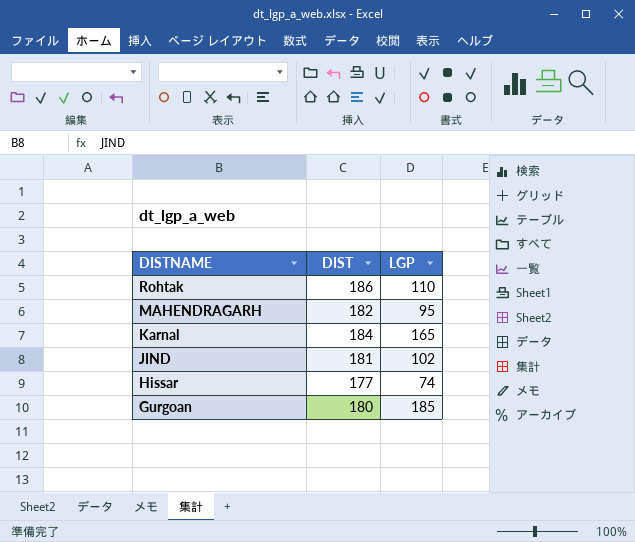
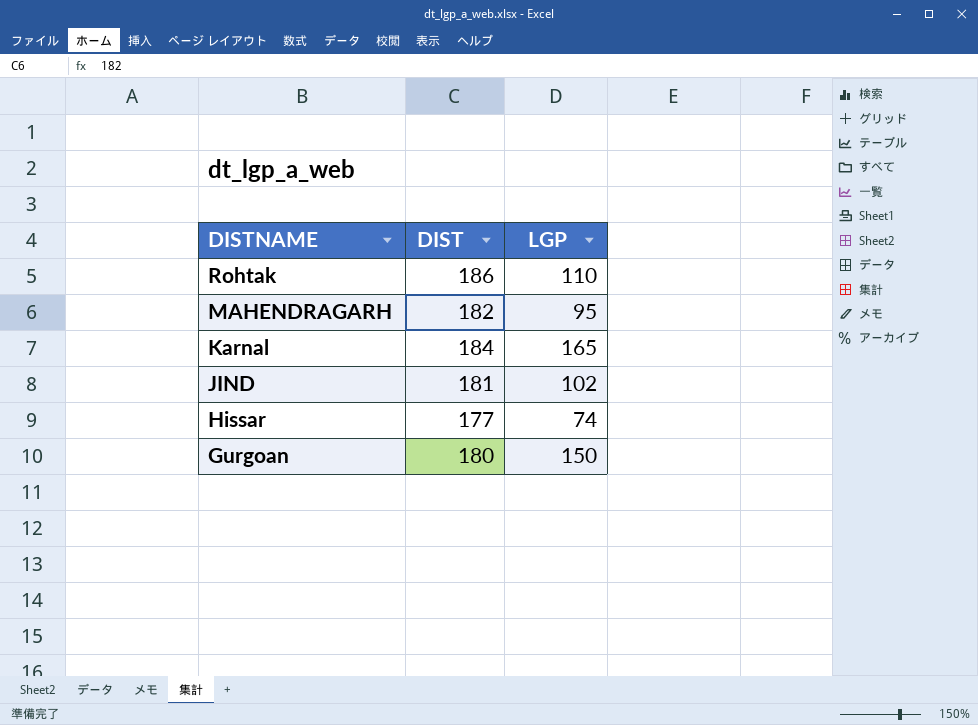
Gurgoan | LGP: 185 -> 150

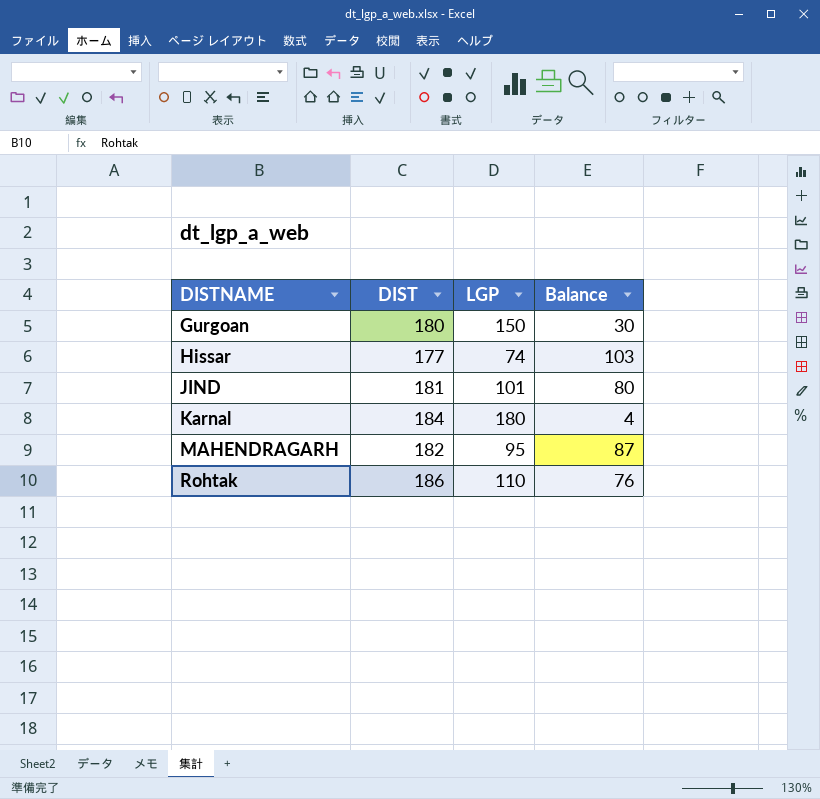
row order: DISTNAME descending -> DISTNAME ascending
column Balance | formula: none -> [DIST] - [LGP]
JIND | LGP: 102 -> 101
Karnal | LGP: 165 -> 180

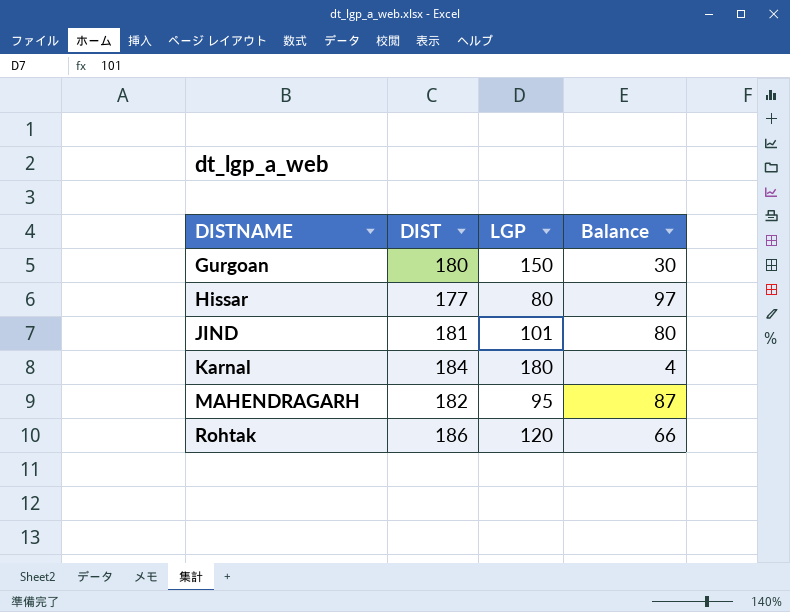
Hissar | LGP: 74 -> 80
Hissar | Balance: 103 -> 97
Rohtak | LGP: 110 -> 120
Rohtak | Balance: 76 -> 66

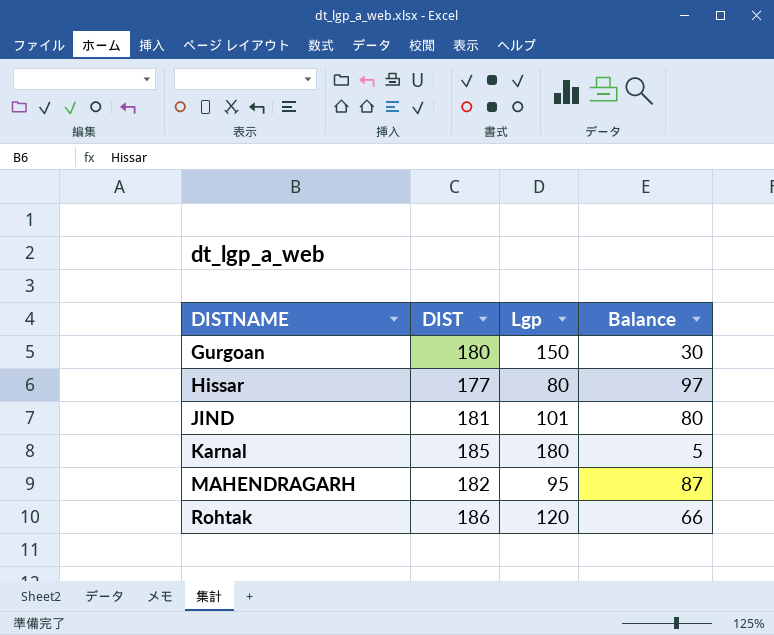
column name: LGP -> Lgp
Karnal | DIST: 184 -> 185
Karnal | Balance: 4 -> 5

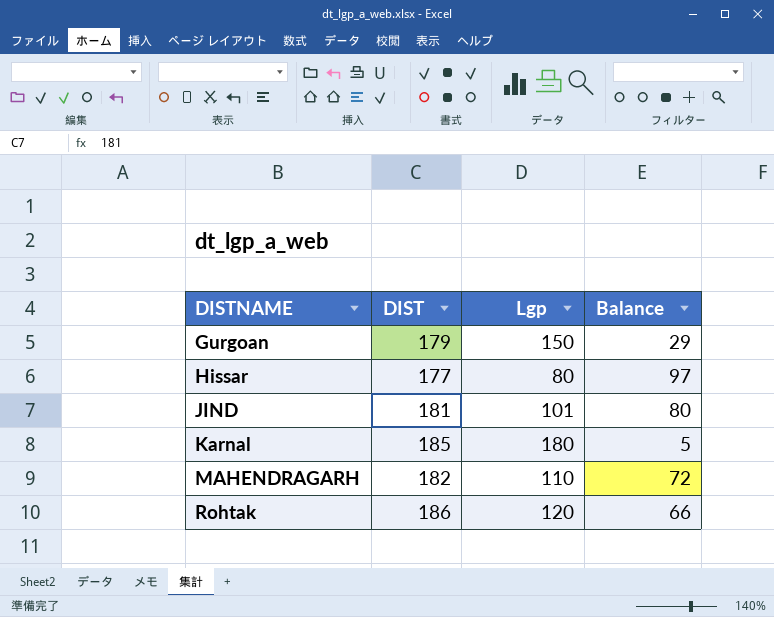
Gurgoan | DIST: 180 -> 179
Gurgoan | Balance: 30 -> 29
MAHENDRAGARH | Lgp: 95 -> 110
MAHENDRAGARH | Balance: 87 -> 72

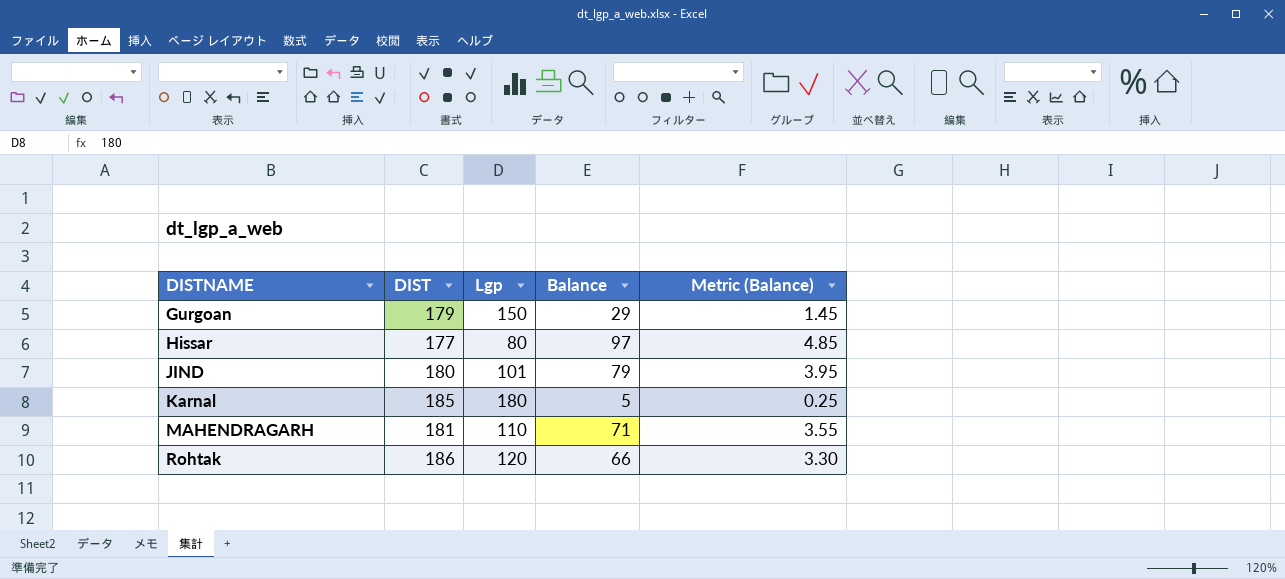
column Metric (Balance) | formula: none -> [Balance] * 0.05
JIND | DIST: 181 -> 180
JIND | Balance: 80 -> 79
MAHENDRAGARH | DIST: 182 -> 181
MAHENDRAGARH | Balance: 72 -> 71

